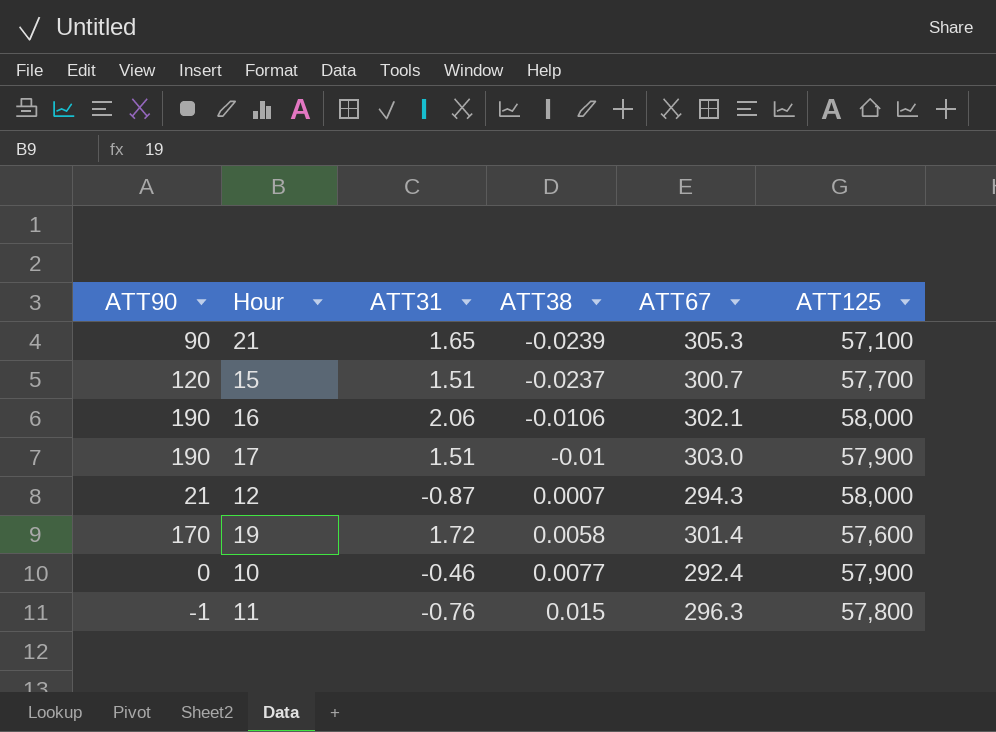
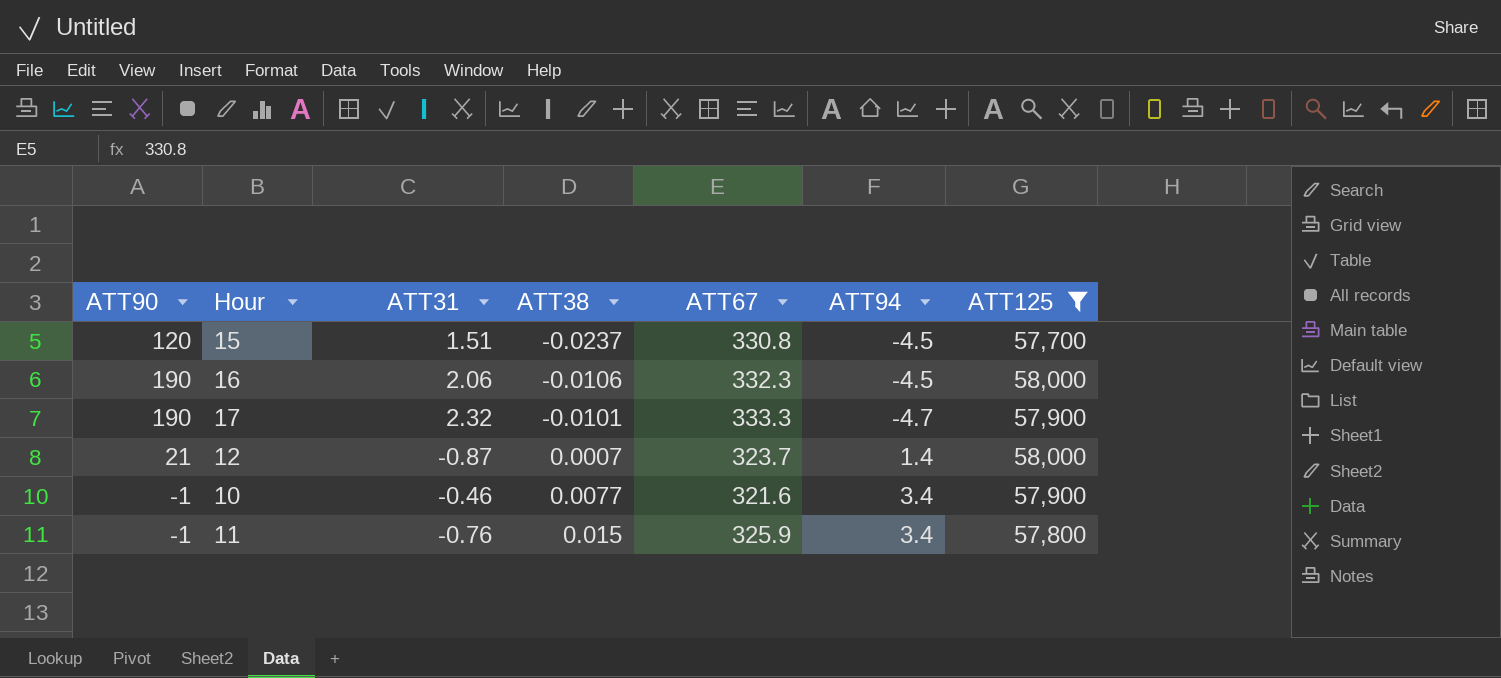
filter: none -> ATT125 >= 57,700
column ATT94 | position: none -> 6
15 | ATT67: 300.7 -> 330.8
16 | ATT67: 302.1 -> 332.3
17 | ATT31: 1.51 -> 2.32
17 | ATT38: -0.01 -> -0.0101
17 | ATT67: 303.0 -> 333.3
12 | ATT67: 294.3 -> 323.7
10 | ATT90: 0 -> -1
10 | ATT67: 292.4 -> 321.6
11 | ATT67: 296.3 -> 325.9

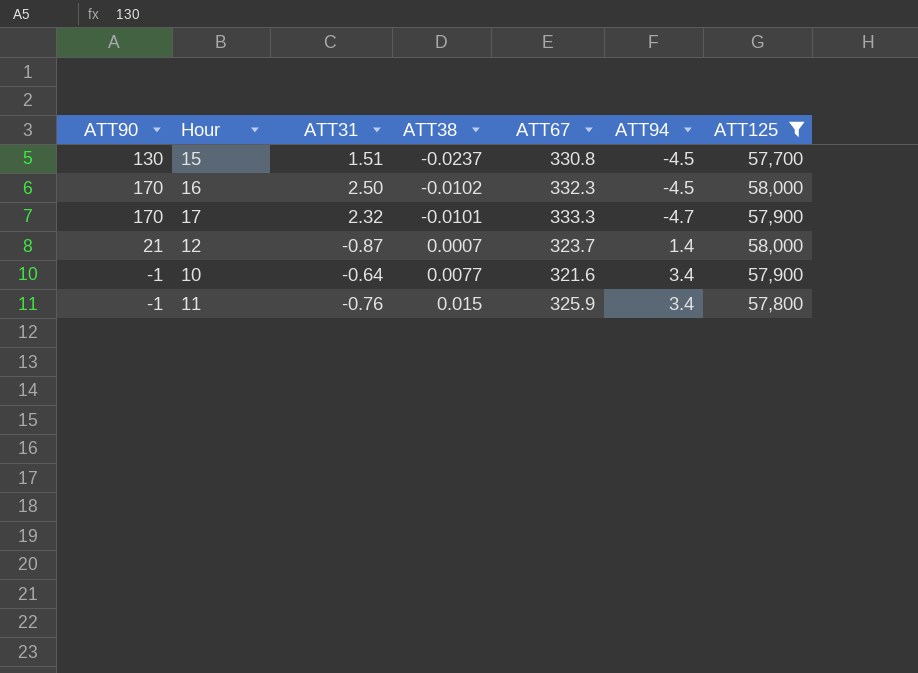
15 | ATT90: 120 -> 130
16 | ATT90: 190 -> 170
16 | ATT31: 2.06 -> 2.50
16 | ATT38: -0.0106 -> -0.0102
17 | ATT90: 190 -> 170
10 | ATT31: -0.46 -> -0.64

